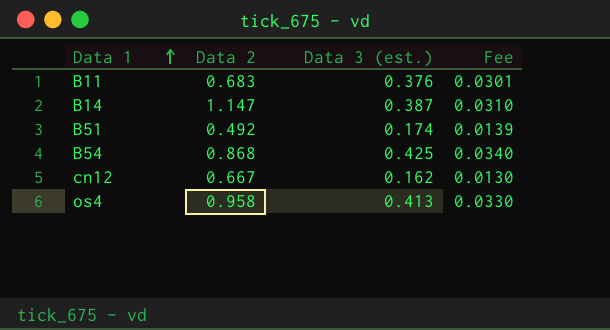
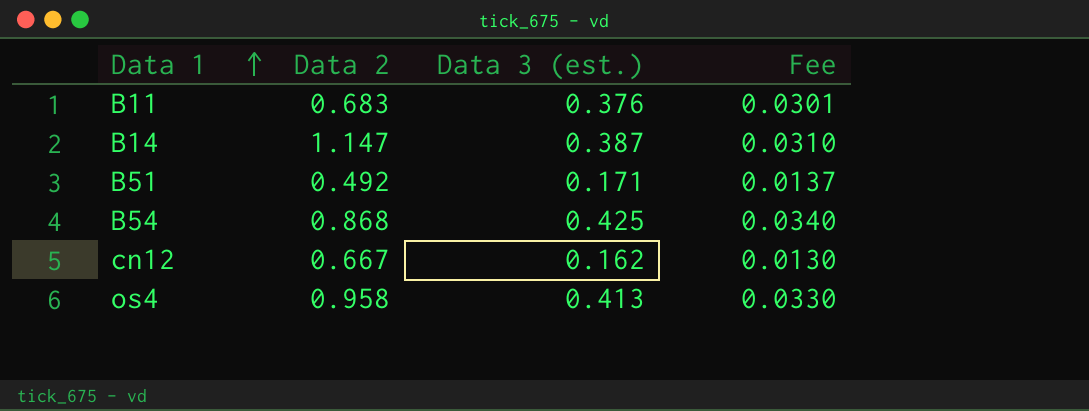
B51 | Data 3 (est.): 0.174 -> 0.171
B51 | Fee: 0.0139 -> 0.0137

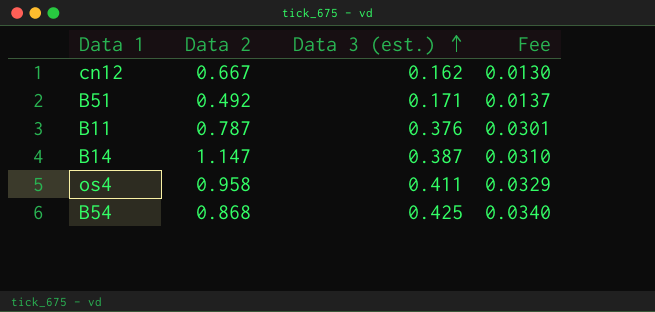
row order: Data 1 ascending -> Data 3 (est.) ascending
B11 | Data 2: 0.683 -> 0.787
os4 | Data 3 (est.): 0.413 -> 0.411
os4 | Fee: 0.0330 -> 0.0329

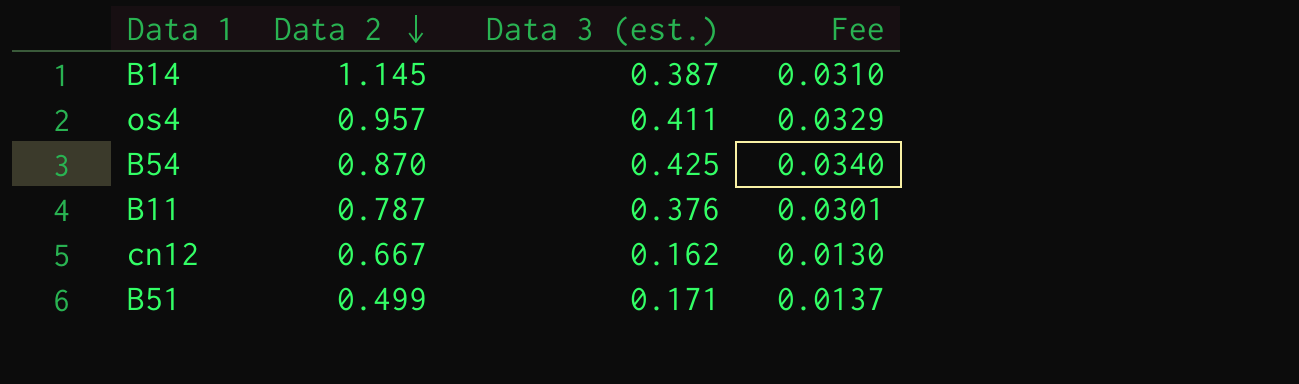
row order: Data 3 (est.) ascending -> Data 2 descending
B14 | Data 2: 1.147 -> 1.145
os4 | Data 2: 0.958 -> 0.957
B54 | Data 2: 0.868 -> 0.870
B51 | Data 2: 0.492 -> 0.499

